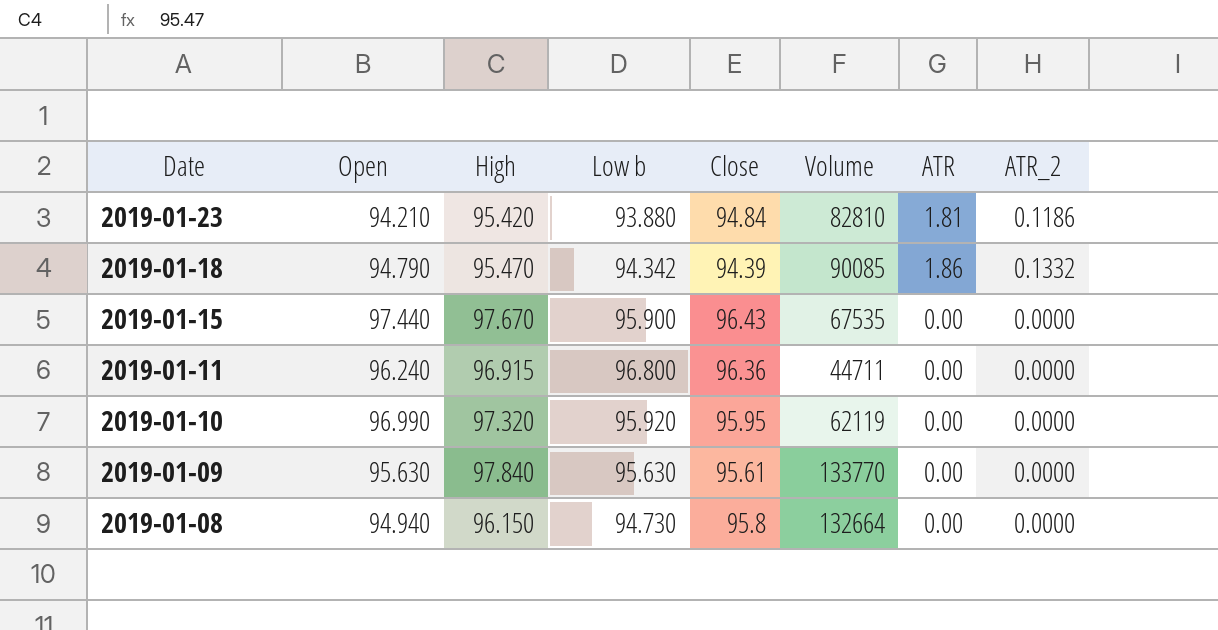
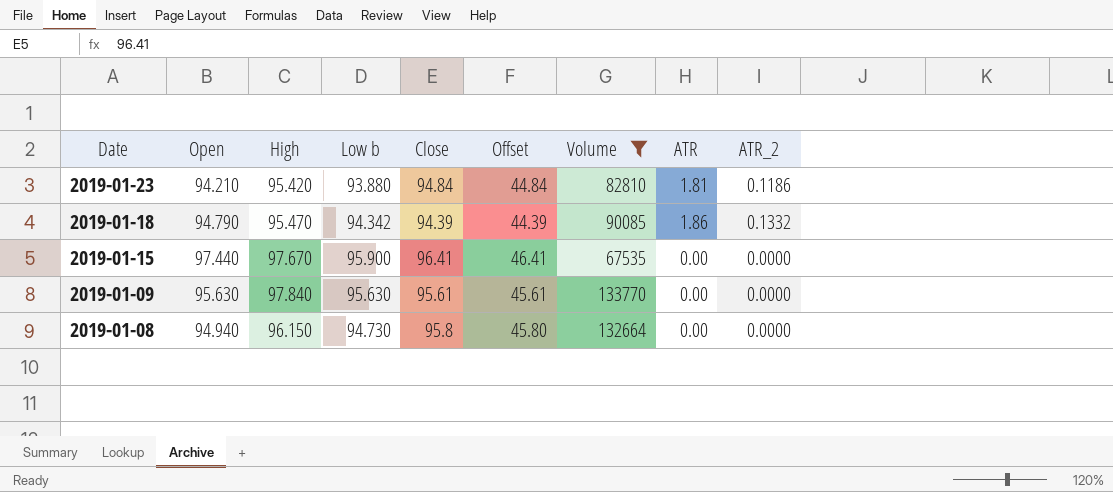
filter: none -> Volume >= 67535
column Offset | formula: none -> [Close] - 50
2019-01-15 | Close: 96.43 -> 96.41

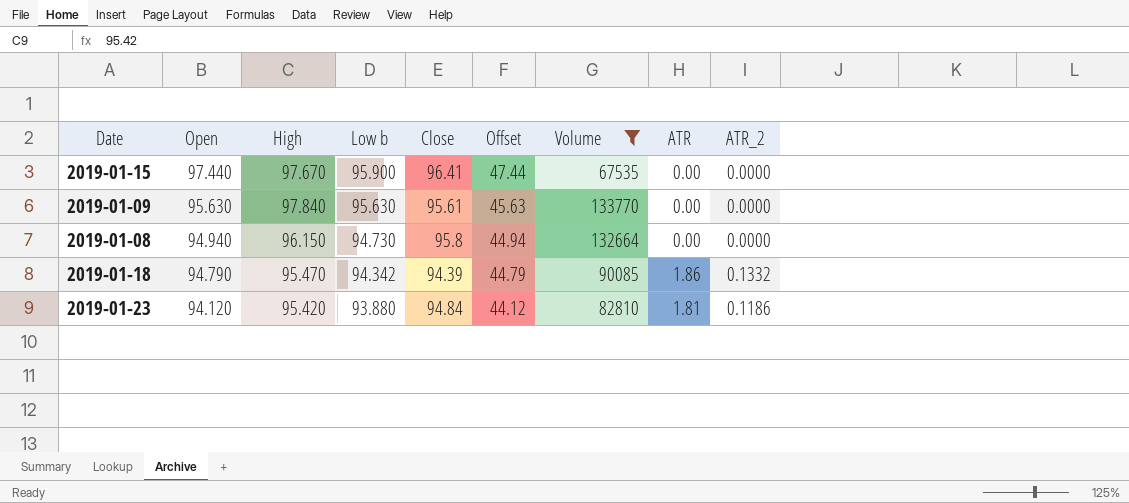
row order: Date descending -> Open descending
column Offset | formula: [Close] - 50 -> [Open] - 50
2019-01-23 | Open: 94.210 -> 94.120

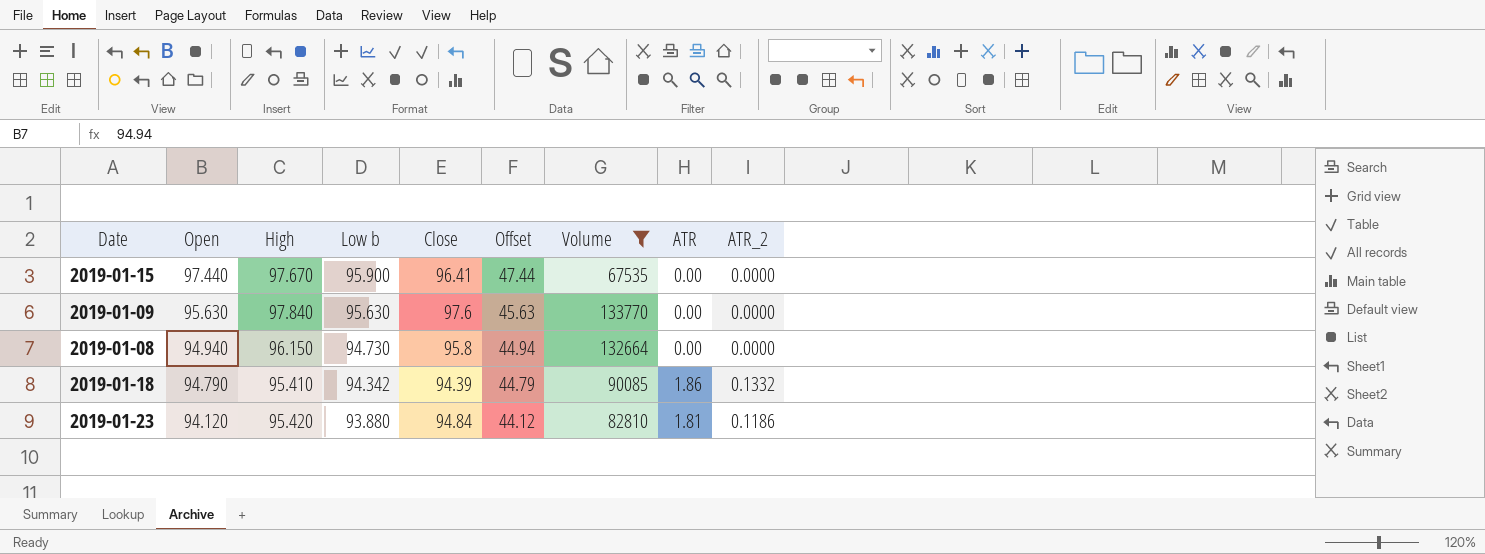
2019-01-09 | Close: 95.61 -> 97.6
2019-01-18 | High: 95.470 -> 95.410

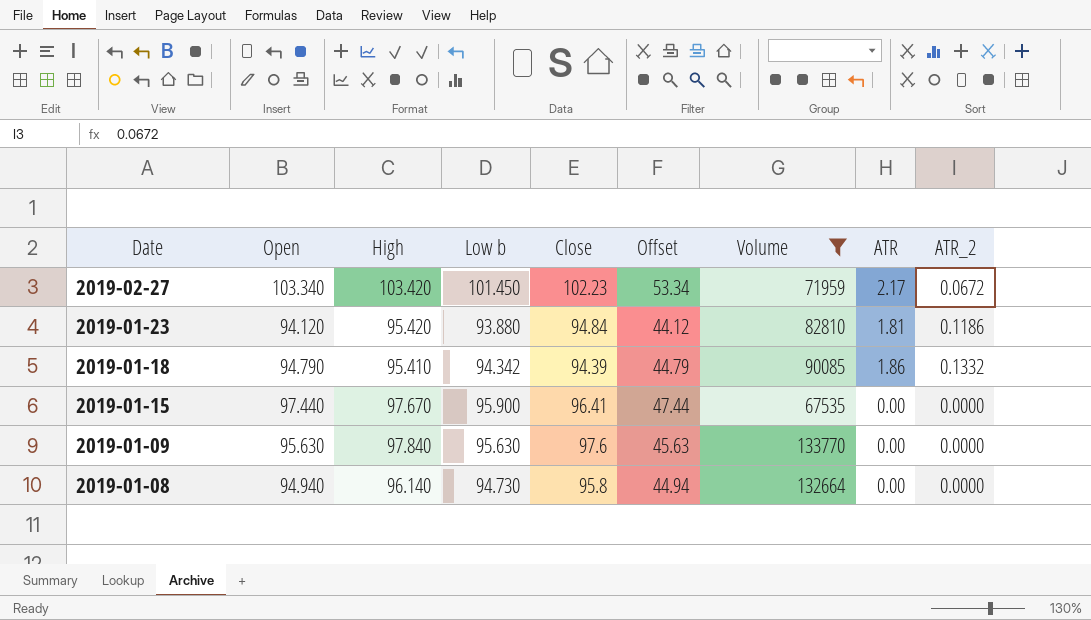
row order: Open descending -> Date descending
row 2019-02-27: none -> 103.340 | 103.420 | 101.450 | 102.23 | 53.34 | 71959 | 2.17 | 0.0672
2019-01-08 | High: 96.150 -> 96.140

